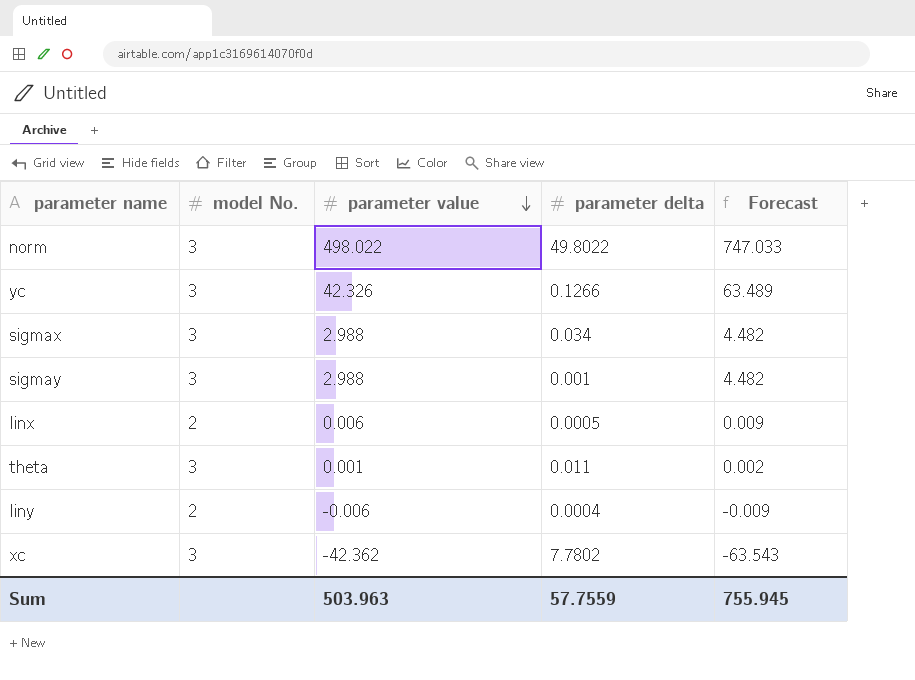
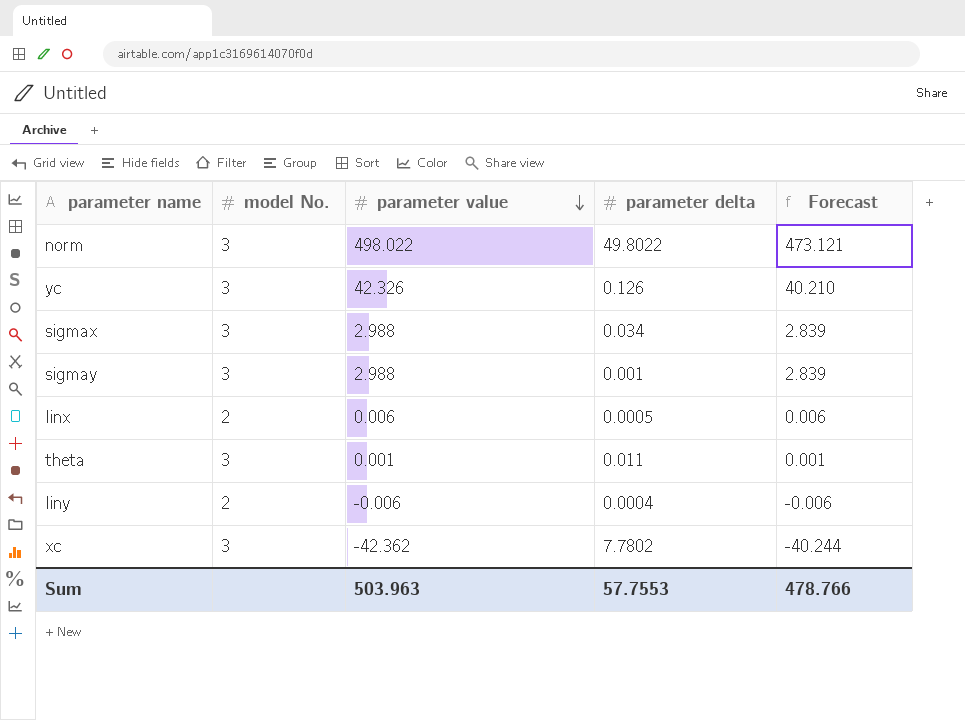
column Forecast | formula: [parameter value] * 1.5 -> [parameter value] * 0.95
yc | parameter delta: 0.1266 -> 0.126
Sum | parameter delta: 57.7559 -> 57.7553
Sum | Forecast: 755.945 -> 478.766

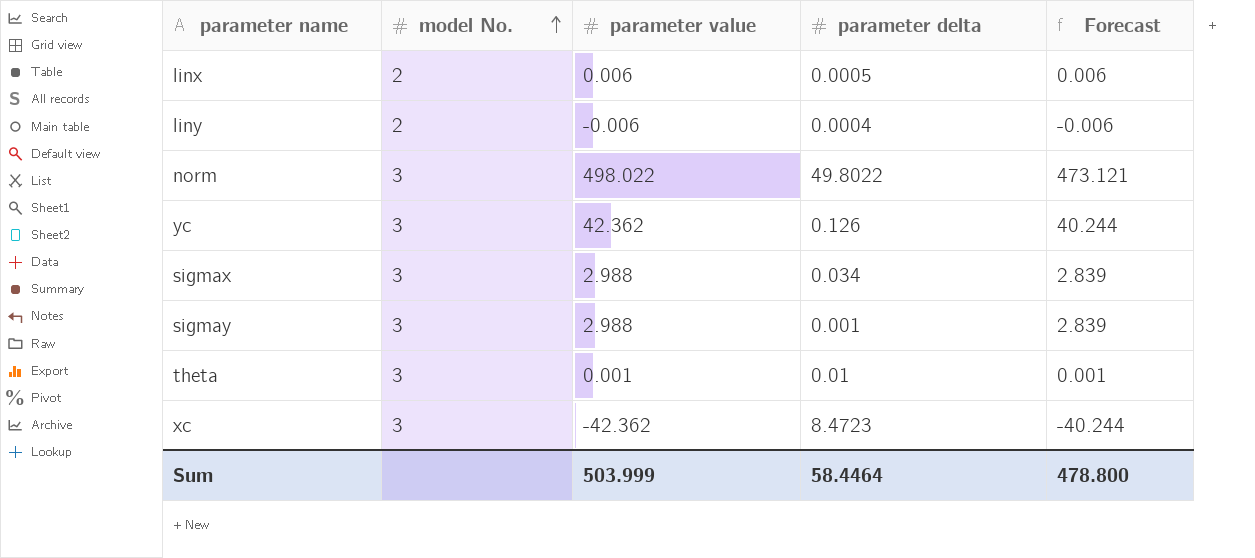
row order: parameter value descending -> model No. ascending
yc | parameter value: 42.326 -> 42.362
yc | Forecast: 40.210 -> 40.244
theta | parameter delta: 0.011 -> 0.01
xc | parameter delta: 7.7802 -> 8.4723
Sum | parameter value: 503.963 -> 503.999
Sum | parameter delta: 57.7553 -> 58.4464
Sum | Forecast: 478.766 -> 478.800

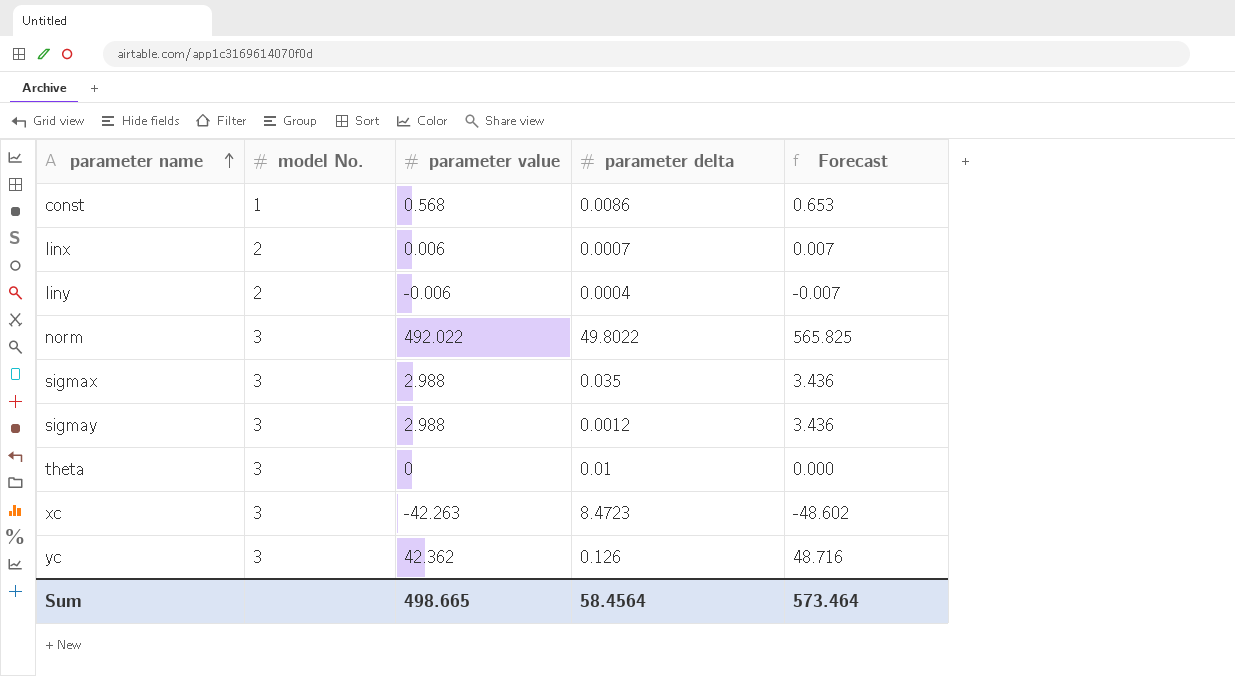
row order: model No. ascending -> parameter name ascending
column Forecast | formula: [parameter value] * 0.95 -> [parameter value] * 1.15
row const: none -> 1 | 0.568 | 0.0086 | 0.653
linx | parameter delta: 0.0005 -> 0.0007
norm | parameter value: 498.022 -> 492.022
sigmax | parameter delta: 0.034 -> 0.035
sigmay | parameter delta: 0.001 -> 0.0012
theta | parameter value: 0.001 -> 0
xc | parameter value: -42.362 -> -42.263
Sum | parameter value: 503.999 -> 498.665
Sum | parameter delta: 58.4464 -> 58.4564
Sum | Forecast: 478.800 -> 573.464

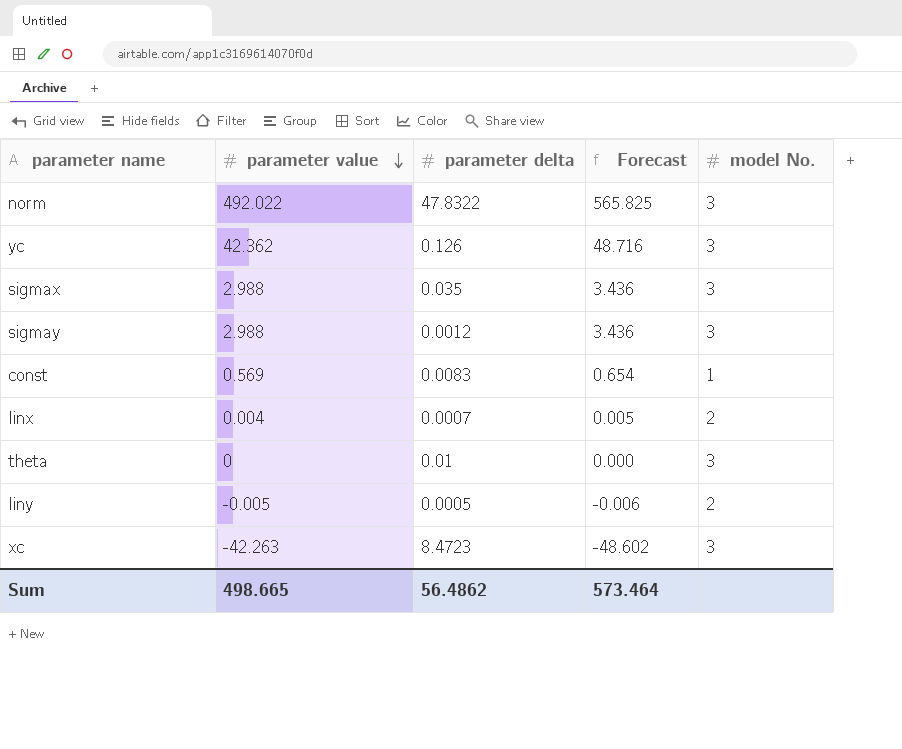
row order: parameter name ascending -> parameter value descending
column model No. | position: 2 -> 5
norm | parameter delta: 49.8022 -> 47.8322
const | parameter value: 0.568 -> 0.569
const | parameter delta: 0.0086 -> 0.0083
const | Forecast: 0.653 -> 0.654
linx | parameter value: 0.006 -> 0.004
linx | Forecast: 0.007 -> 0.005
liny | parameter value: -0.006 -> -0.005
liny | parameter delta: 0.0004 -> 0.0005
liny | Forecast: -0.007 -> -0.006
Sum | parameter delta: 58.4564 -> 56.4862

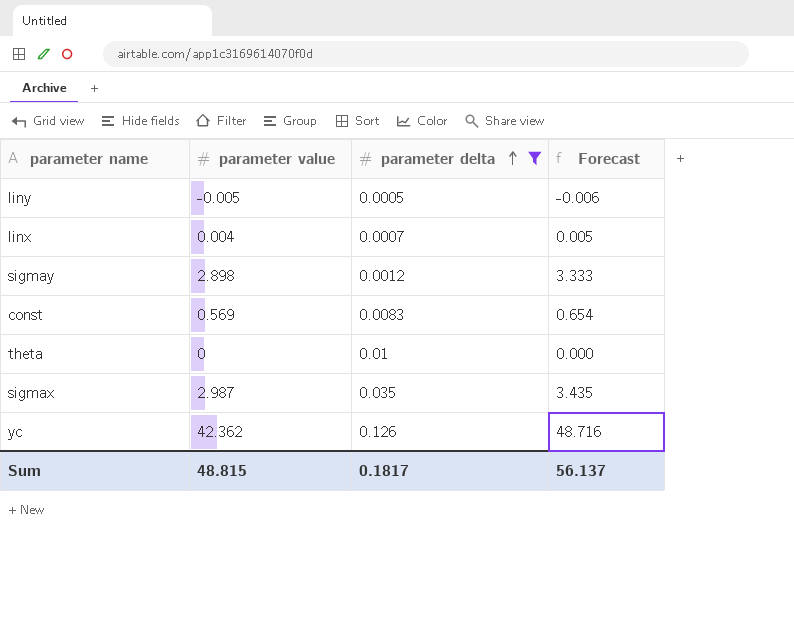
filter: none -> parameter delta <= 0.126
row order: parameter value descending -> parameter delta ascending
column model No. | position: 5 -> none
sigmay | parameter value: 2.988 -> 2.898
sigmay | Forecast: 3.436 -> 3.333
sigmax | parameter value: 2.988 -> 2.987
sigmax | Forecast: 3.436 -> 3.435
Sum | parameter value: 498.665 -> 48.815
Sum | parameter delta: 56.4862 -> 0.1817
Sum | Forecast: 573.464 -> 56.137

